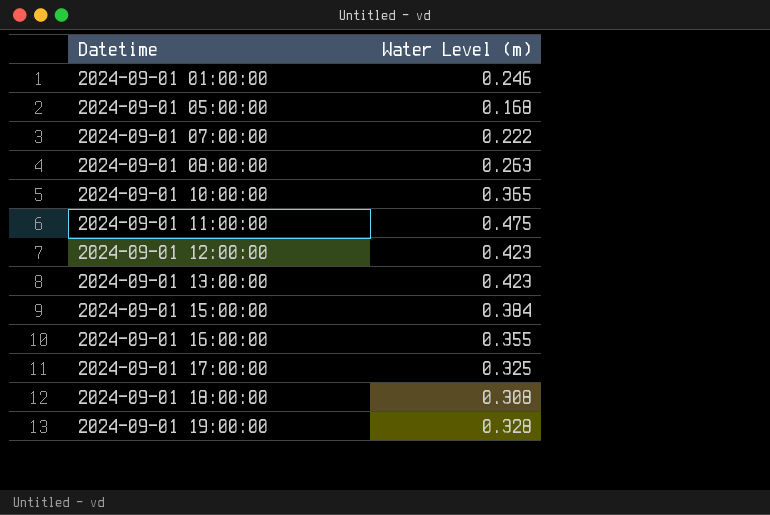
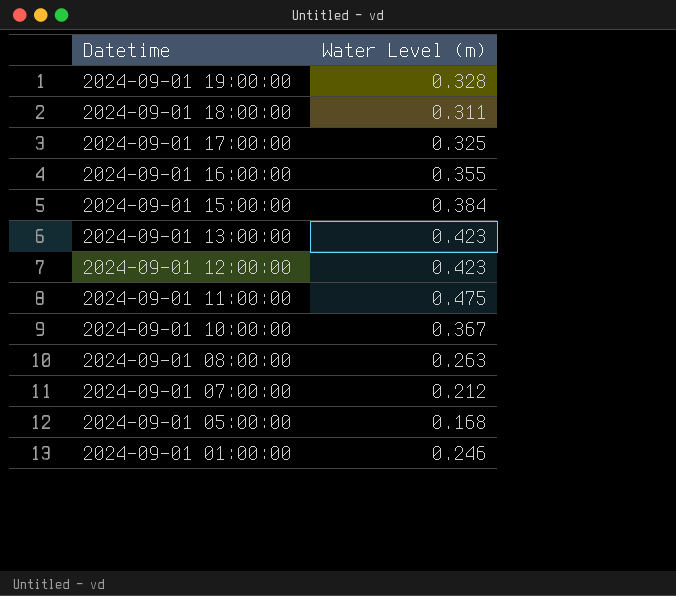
row order: Datetime ascending -> Datetime descending
2024-09-01 18:00:00 | Water Level (m): 0.308 -> 0.311
2024-09-01 10:00:00 | Water Level (m): 0.365 -> 0.367
2024-09-01 07:00:00 | Water Level (m): 0.222 -> 0.212

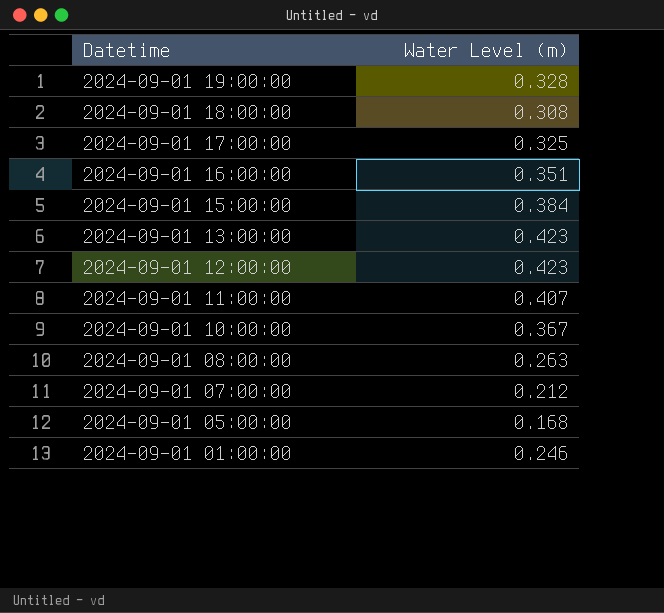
2024-09-01 18:00:00 | Water Level (m): 0.311 -> 0.308
2024-09-01 16:00:00 | Water Level (m): 0.355 -> 0.351
2024-09-01 11:00:00 | Water Level (m): 0.475 -> 0.407

